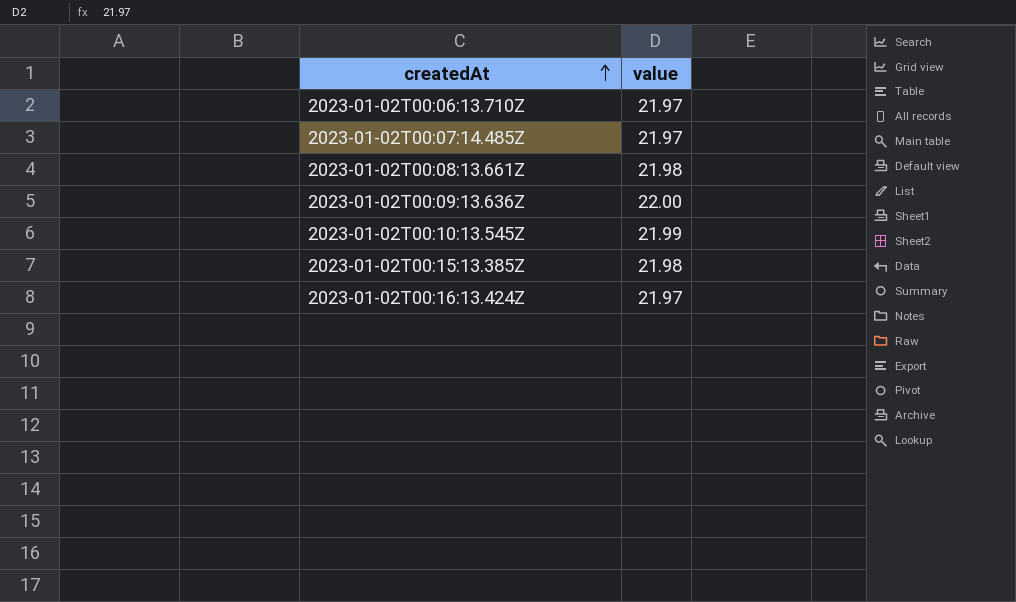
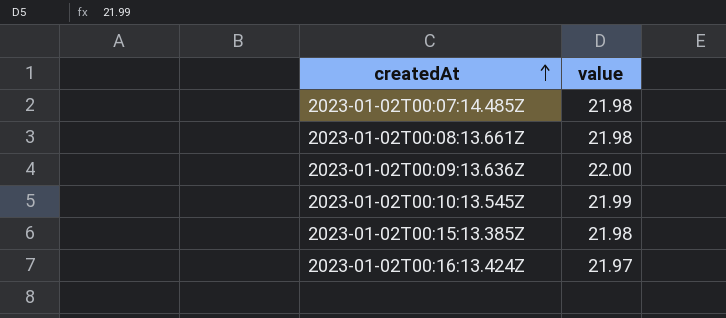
row 2023-01-02T00:06:13.710Z: 21.97 -> none
2023-01-02T00:07:14.485Z | value: 21.97 -> 21.98

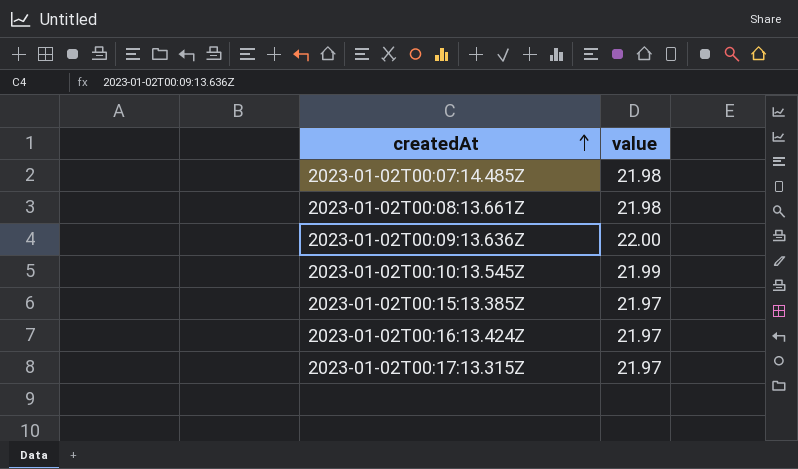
2023-01-02T00:15:13.385Z | value: 21.98 -> 21.97
row 2023-01-02T00:17:13.315Z: none -> 21.97

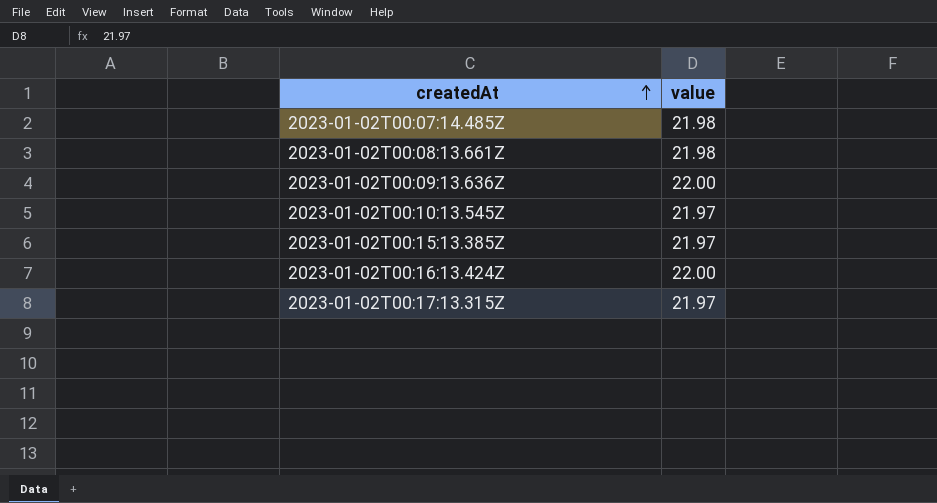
2023-01-02T00:10:13.545Z | value: 21.99 -> 21.97
2023-01-02T00:16:13.424Z | value: 21.97 -> 22.00

